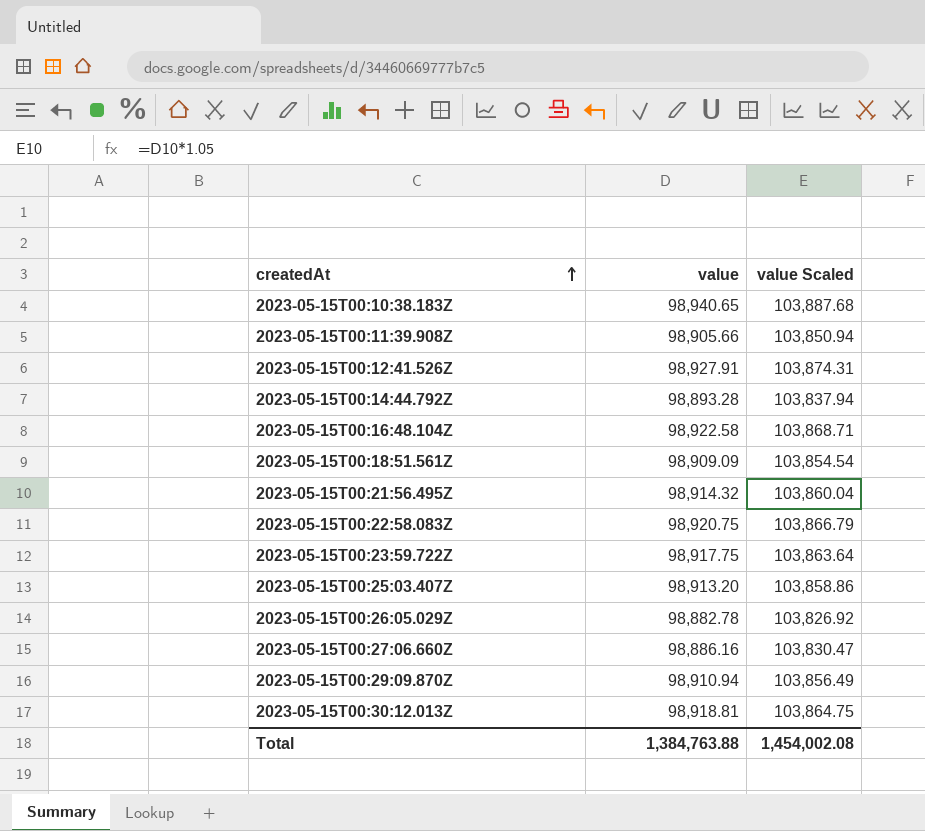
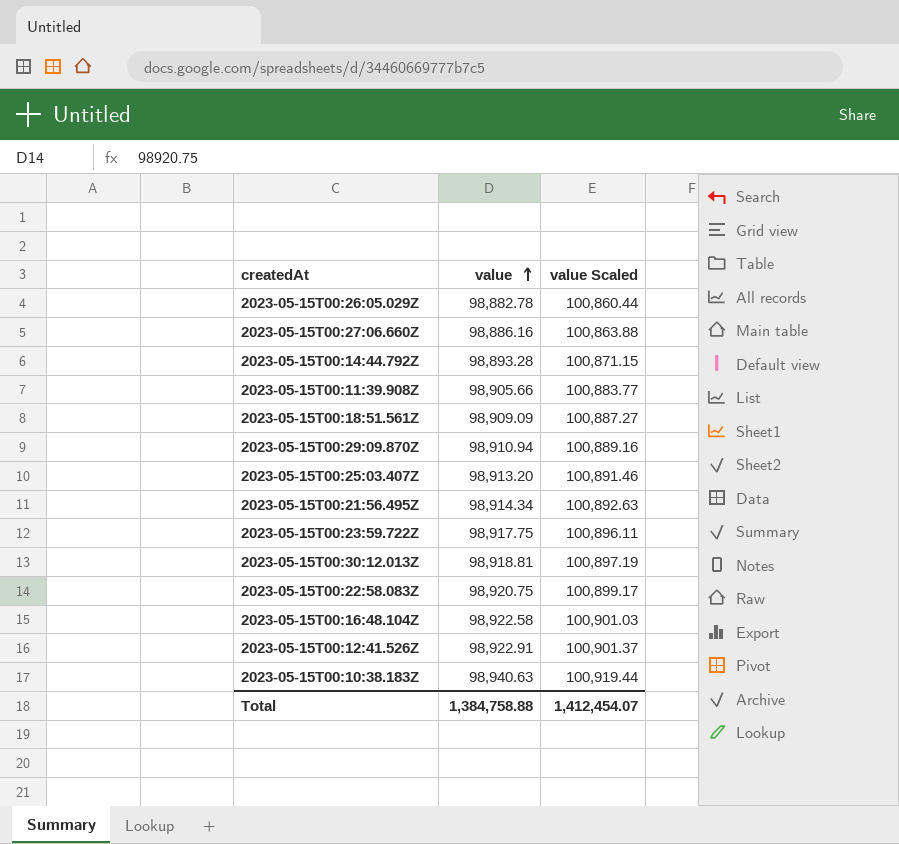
row order: createdAt ascending -> value ascending
column value Scaled | formula: [value] * 1.05 -> [value] * 1.02
2023-05-15T00:21:56.495Z | value: 98,914.32 -> 98,914.34
2023-05-15T00:12:41.526Z | value: 98,927.91 -> 98,922.91
2023-05-15T00:10:38.183Z | value: 98,940.65 -> 98,940.63
Total | value: 1,384,763.88 -> 1,384,758.88
Total | value Scaled: 1,454,002.08 -> 1,412,454.07

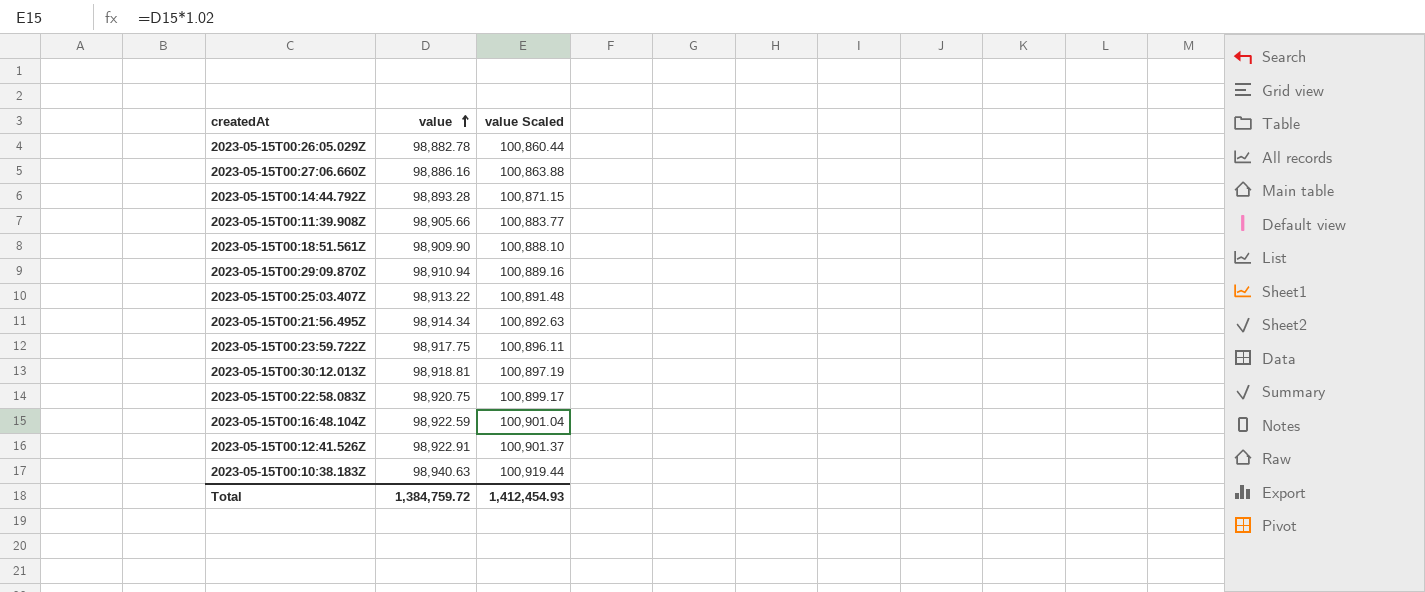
2023-05-15T00:18:51.561Z | value: 98,909.09 -> 98,909.90
2023-05-15T00:18:51.561Z | value Scaled: 100,887.27 -> 100,888.10
2023-05-15T00:25:03.407Z | value: 98,913.20 -> 98,913.22
2023-05-15T00:25:03.407Z | value Scaled: 100,891.46 -> 100,891.48
2023-05-15T00:16:48.104Z | value: 98,922.58 -> 98,922.59
2023-05-15T00:16:48.104Z | value Scaled: 100,901.03 -> 100,901.04
Total | value: 1,384,758.88 -> 1,384,759.72
Total | value Scaled: 1,412,454.07 -> 1,412,454.93

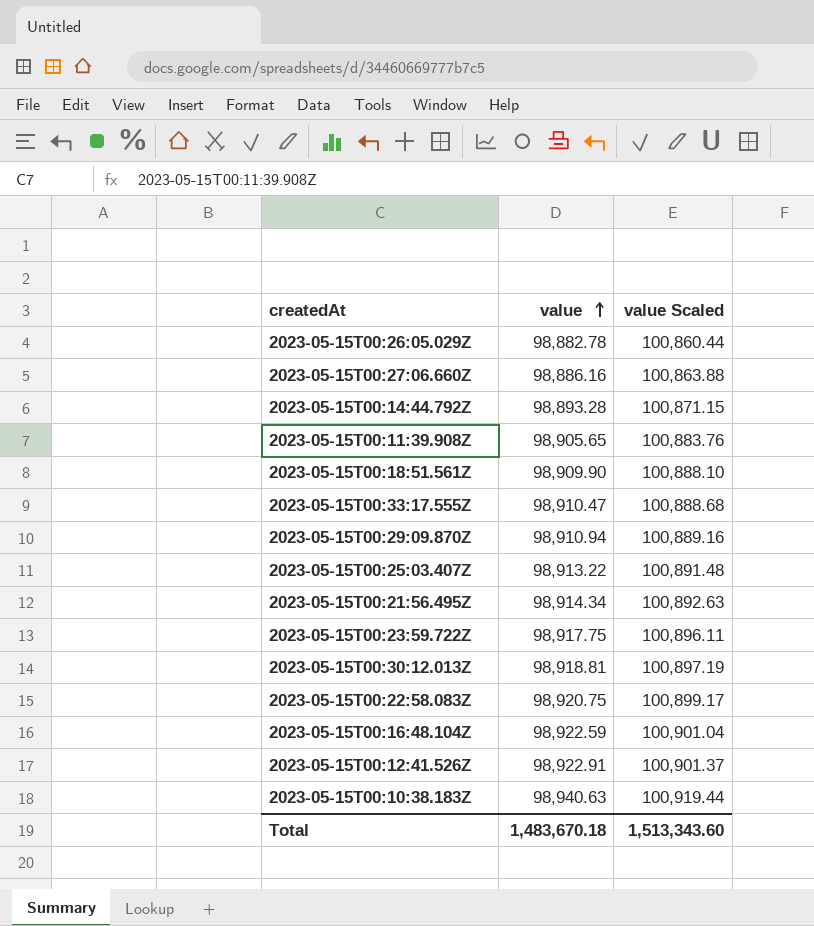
2023-05-15T00:11:39.908Z | value: 98,905.66 -> 98,905.65
2023-05-15T00:11:39.908Z | value Scaled: 100,883.77 -> 100,883.76
row 2023-05-15T00:33:17.555Z: none -> 98,910.47 | 100,888.68
Total | value: 1,384,759.72 -> 1,483,670.18
Total | value Scaled: 1,412,454.93 -> 1,513,343.60

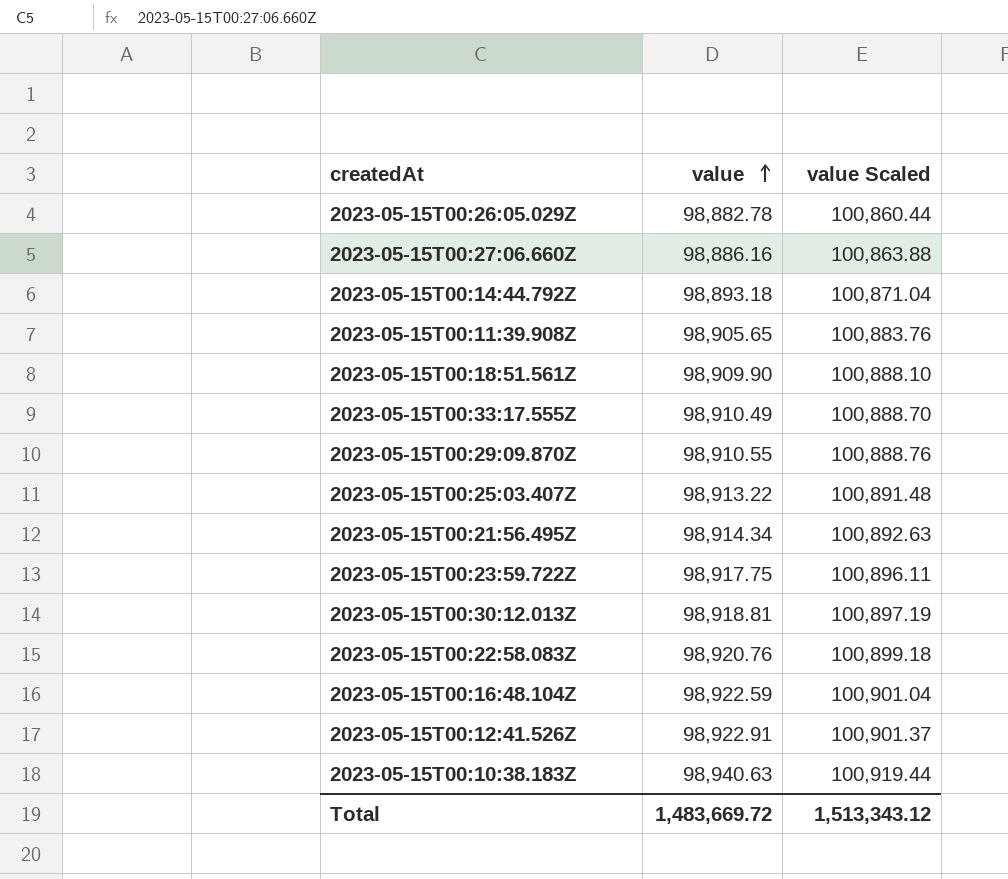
2023-05-15T00:14:44.792Z | value: 98,893.28 -> 98,893.18
2023-05-15T00:14:44.792Z | value Scaled: 100,871.15 -> 100,871.04
2023-05-15T00:33:17.555Z | value: 98,910.47 -> 98,910.49
2023-05-15T00:33:17.555Z | value Scaled: 100,888.68 -> 100,888.70
2023-05-15T00:29:09.870Z | value: 98,910.94 -> 98,910.55
2023-05-15T00:29:09.870Z | value Scaled: 100,889.16 -> 100,888.76
2023-05-15T00:22:58.083Z | value: 98,920.75 -> 98,920.76
2023-05-15T00:22:58.083Z | value Scaled: 100,899.17 -> 100,899.18
Total | value: 1,483,670.18 -> 1,483,669.72
Total | value Scaled: 1,513,343.60 -> 1,513,343.12

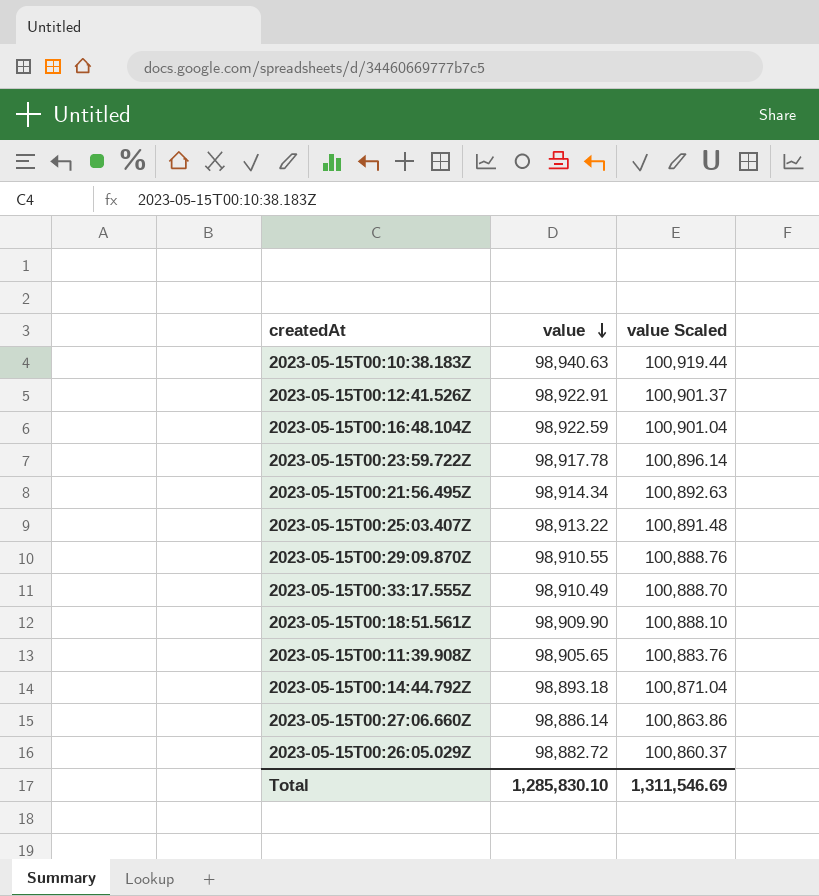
row order: value ascending -> value descending
row 2023-05-15T00:30:12.013Z: 98,918.81 | 100,897.19 -> none
row 2023-05-15T00:22:58.083Z: 98,920.76 | 100,899.18 -> none
2023-05-15T00:23:59.722Z | value: 98,917.75 -> 98,917.78
2023-05-15T00:23:59.722Z | value Scaled: 100,896.11 -> 100,896.14
2023-05-15T00:27:06.660Z | value: 98,886.16 -> 98,886.14
2023-05-15T00:27:06.660Z | value Scaled: 100,863.88 -> 100,863.86
2023-05-15T00:26:05.029Z | value: 98,882.78 -> 98,882.72
2023-05-15T00:26:05.029Z | value Scaled: 100,860.44 -> 100,860.37
Total | value: 1,483,669.72 -> 1,285,830.10
Total | value Scaled: 1,513,343.12 -> 1,311,546.69

